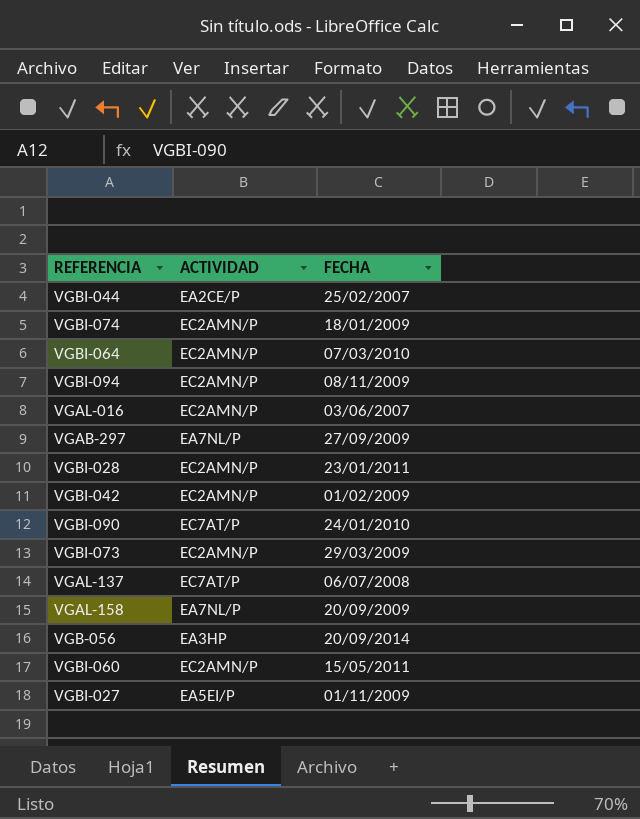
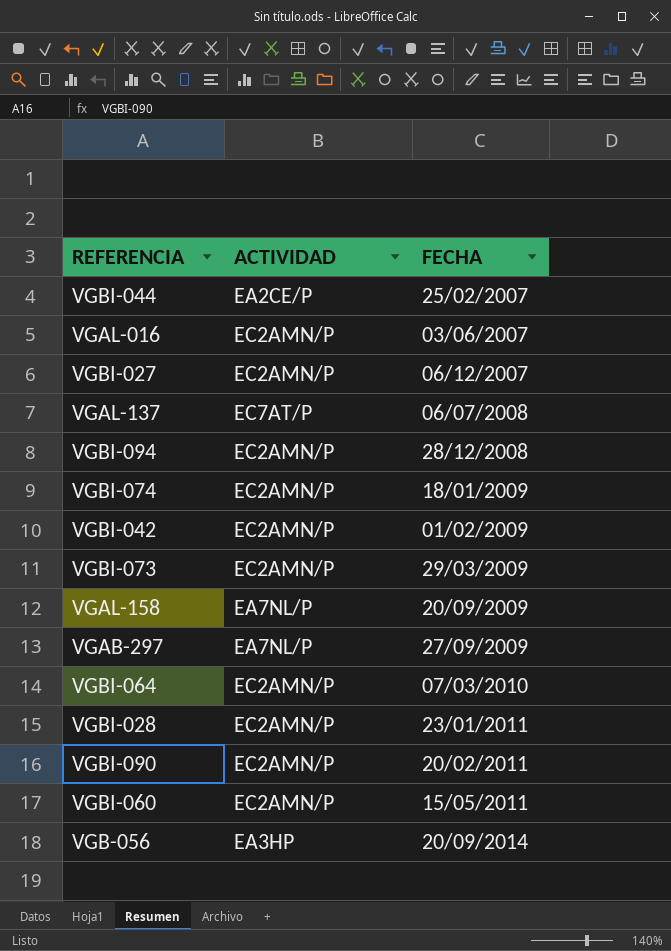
row order: none -> FECHA ascending
VGBI-027 | ACTIVIDAD: EA5EI/P -> EC2AMN/P
VGBI-027 | FECHA: 01/11/2009 -> 06/12/2007
VGBI-094 | FECHA: 08/11/2009 -> 28/12/2008
VGBI-090 | ACTIVIDAD: EC7AT/P -> EC2AMN/P
VGBI-090 | FECHA: 24/01/2010 -> 20/02/2011

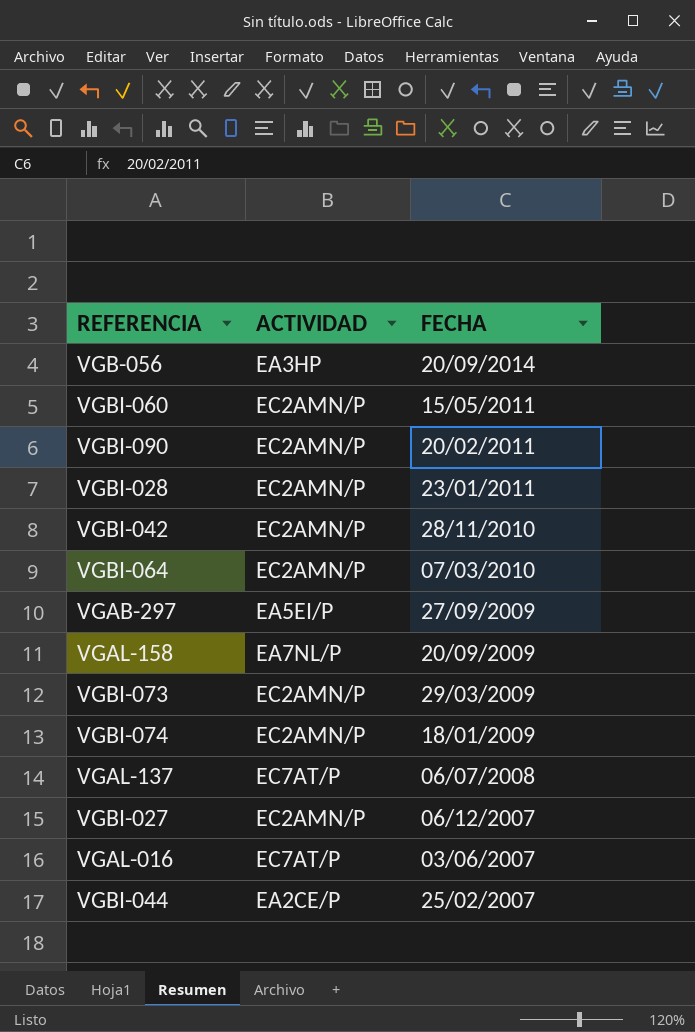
row order: FECHA ascending -> FECHA descending
row VGBI-094: EC2AMN/P | 28/12/2008 -> none
VGBI-042 | FECHA: 01/02/2009 -> 28/11/2010
VGAB-297 | ACTIVIDAD: EA7NL/P -> EA5EI/P
VGAL-016 | ACTIVIDAD: EC2AMN/P -> EC7AT/P

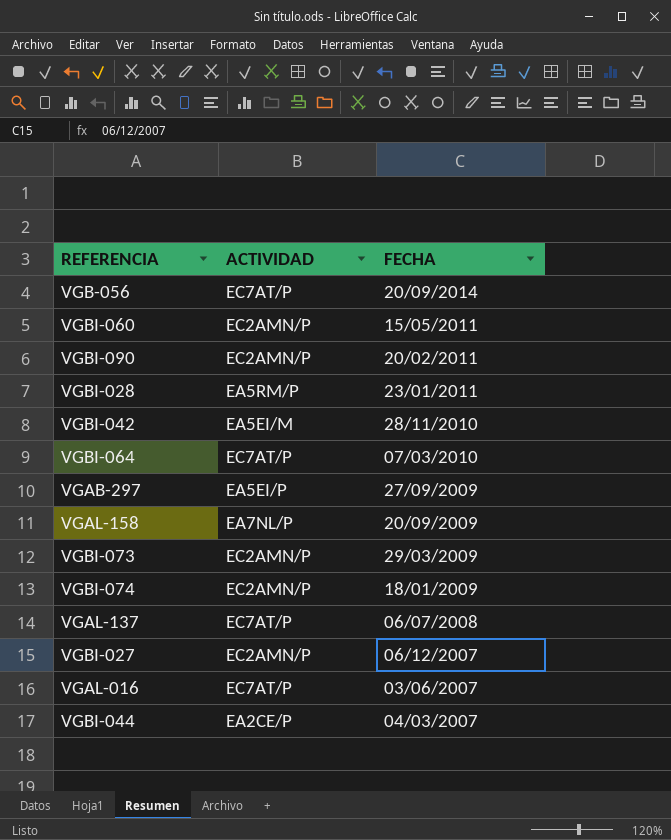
VGB-056 | ACTIVIDAD: EA3HP -> EC7AT/P
VGBI-028 | ACTIVIDAD: EC2AMN/P -> EA5RM/P
VGBI-042 | ACTIVIDAD: EC2AMN/P -> EA5EI/M
VGBI-064 | ACTIVIDAD: EC2AMN/P -> EC7AT/P
VGBI-044 | FECHA: 25/02/2007 -> 04/03/2007

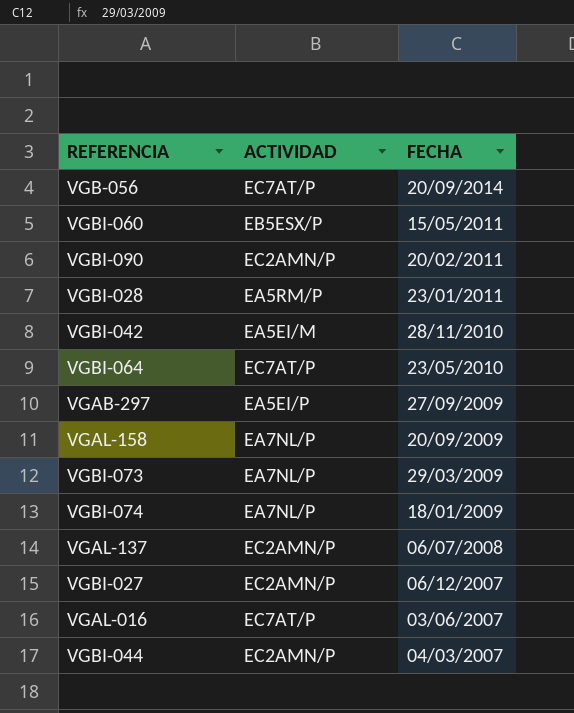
VGBI-060 | ACTIVIDAD: EC2AMN/P -> EB5ESX/P
VGBI-064 | FECHA: 07/03/2010 -> 23/05/2010
VGBI-073 | ACTIVIDAD: EC2AMN/P -> EA7NL/P
VGBI-074 | ACTIVIDAD: EC2AMN/P -> EA7NL/P
VGAL-137 | ACTIVIDAD: EC7AT/P -> EC2AMN/P
VGBI-044 | ACTIVIDAD: EA2CE/P -> EC2AMN/P

